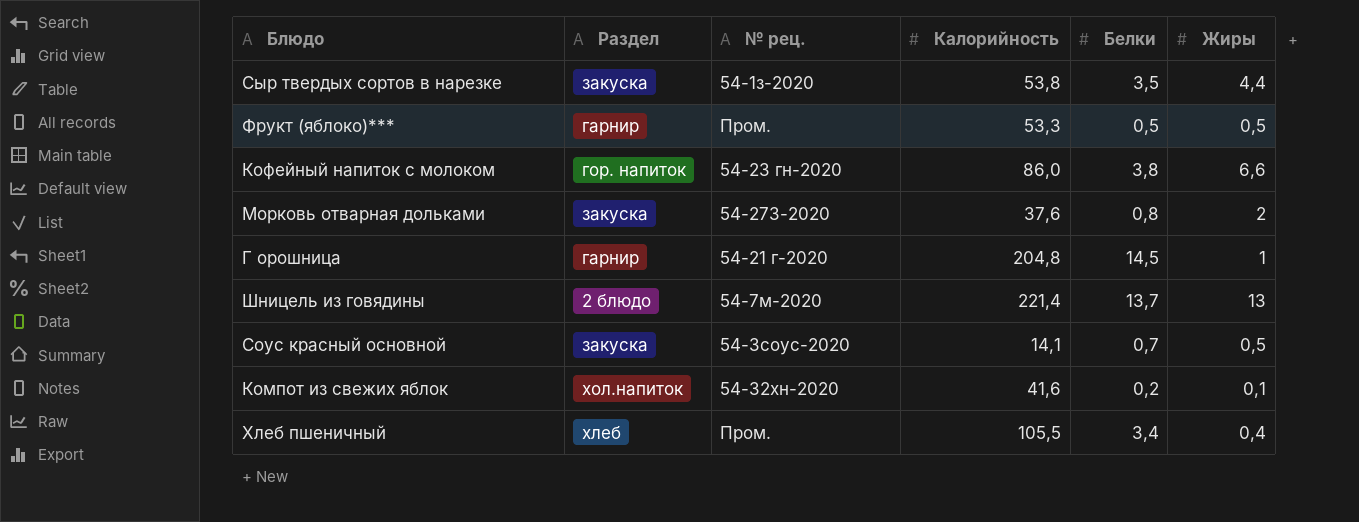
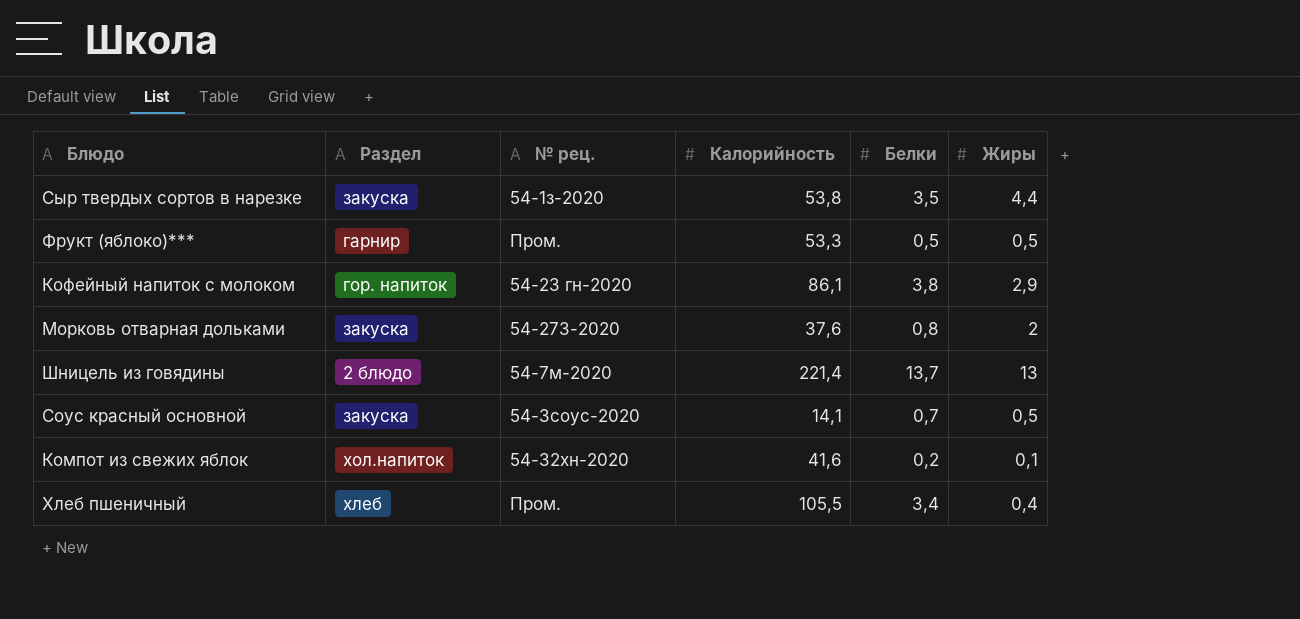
row Г орошница: гарнир | 54-21 г-2020 | 204,8 | 14,5 | 1 -> none
Кофейный напиток с молоком | Калорийность: 86,0 -> 86,1
Кофейный напиток с молоком | Жиры: 6,6 -> 2,9

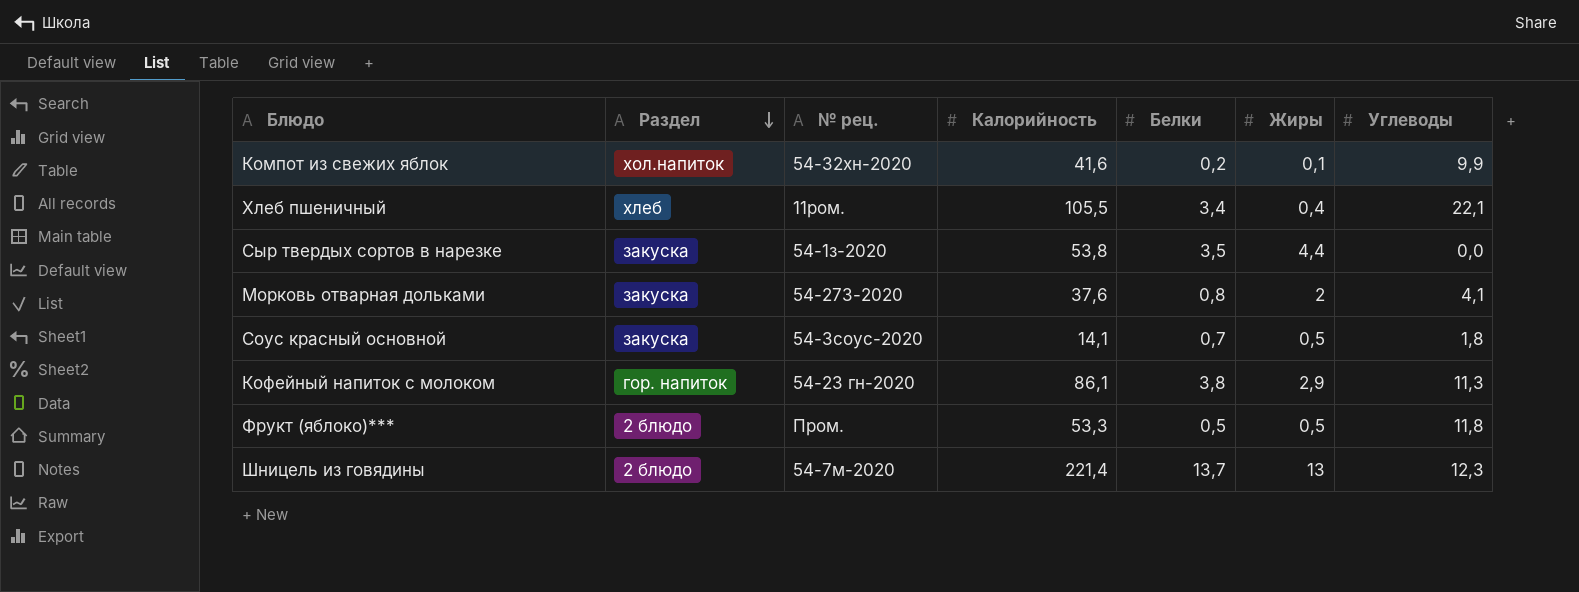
row order: none -> Раздел descending
column Углеводы | position: none -> 7
Хлеб пшеничный | № рец.: Пром. -> 11ром.
Фрукт (яблоко)*** | Раздел: гарнир -> 2 блюдо

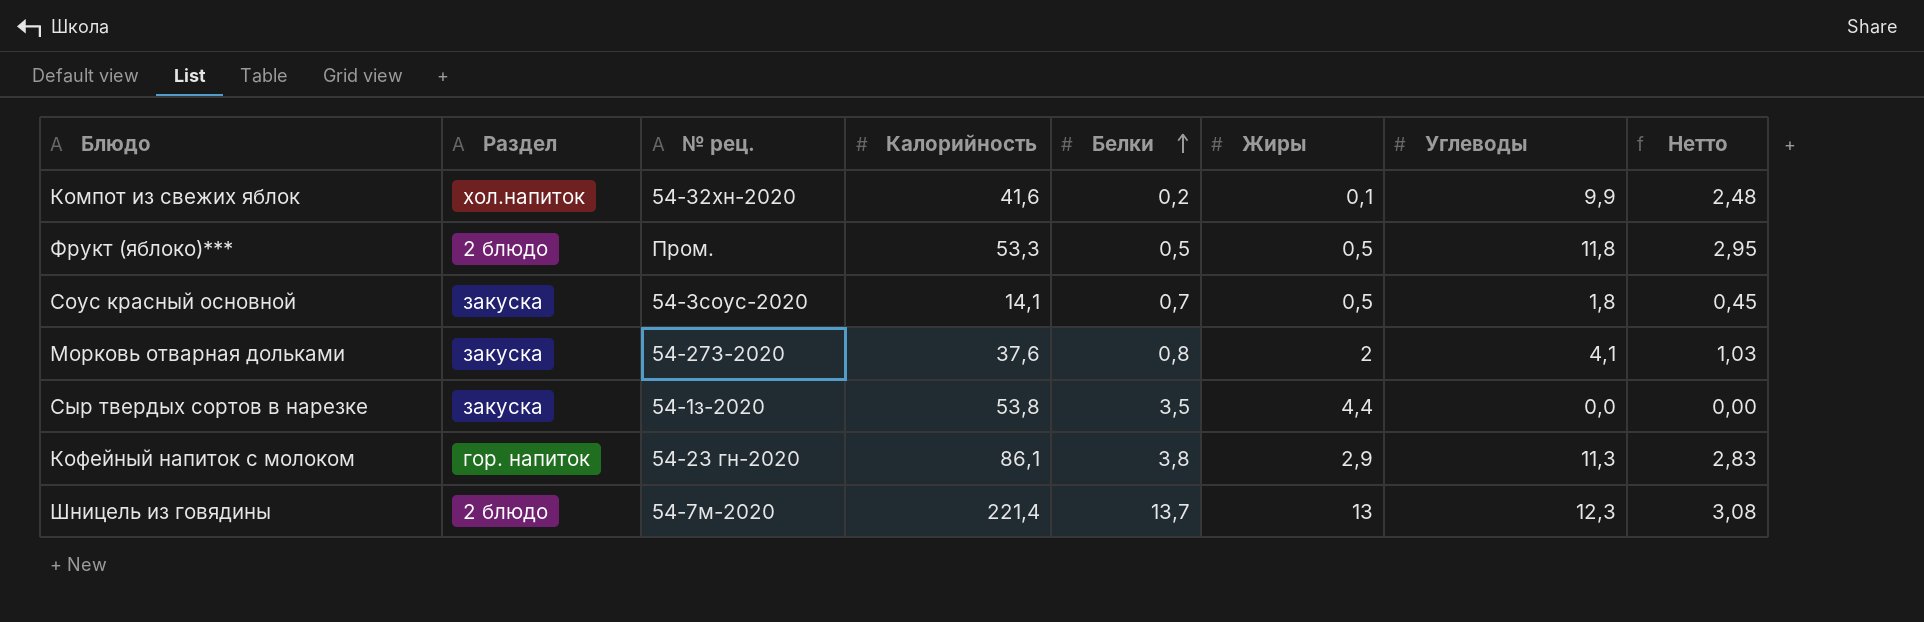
row order: Раздел descending -> Белки ascending
column Нетто | formula: none -> [Углеводы] * 0,25
row Хлеб пшеничный: хлеб | 11ром. | 105,5 | 3,4 | 0,4 | 22,1 -> none

